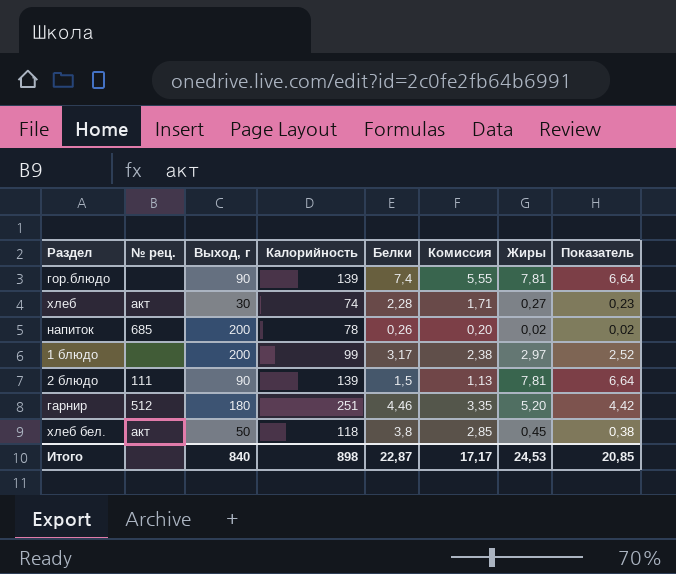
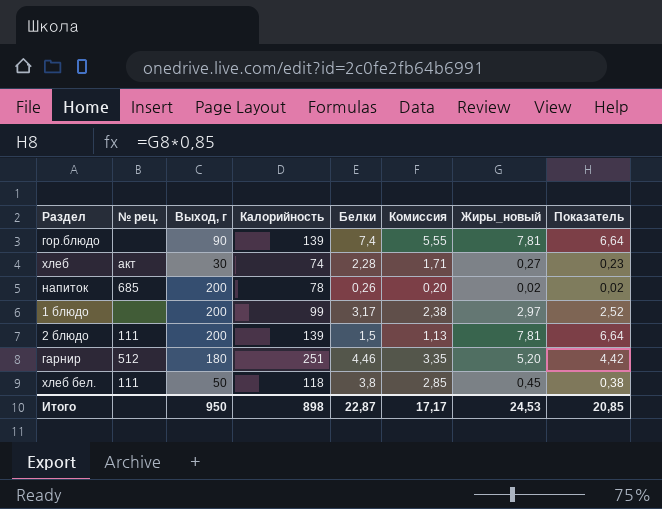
column name: Жиры -> Жиры_новый
2 блюдо | Выход, г: 90 -> 200
хлеб бел. | № рец.: акт -> 111
Итого | Выход, г: 840 -> 950

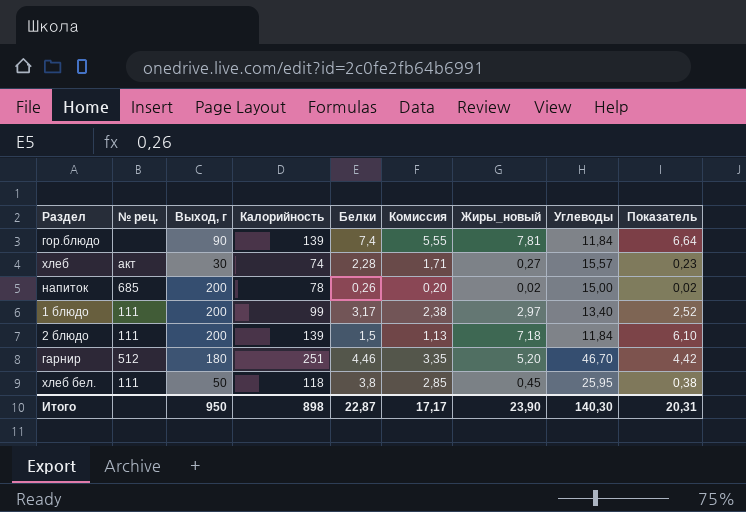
column Углеводы | position: none -> 8
1 блюдо | № рец.: none -> 111
2 блюдо | Жиры_новый: 7,81 -> 7,18
2 блюдо | Показатель: 6,64 -> 6,10
Итого | Жиры_новый: 24,53 -> 23,90
Итого | Показатель: 20,85 -> 20,31

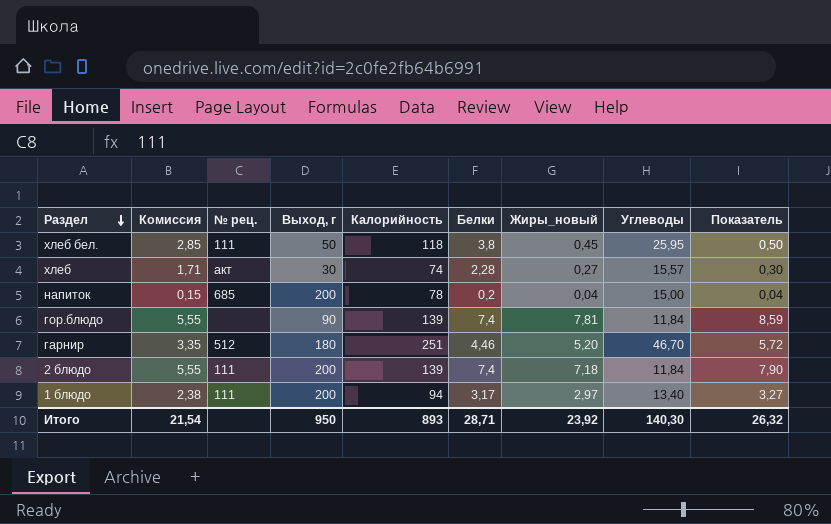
row order: none -> Раздел descending
column Комиссия | position: 6 -> 2
column Показатель | formula: [Жиры_новый] * 0,85 -> [Жиры_новый] * 1,1
напиток | Комиссия: 0,20 -> 0,15
напиток | Белки: 0,26 -> 0,2
напиток | Жиры_новый: 0,02 -> 0,04
2 блюдо | Комиссия: 1,13 -> 5,55
2 блюдо | Белки: 1,5 -> 7,4
1 блюдо | Калорийность: 99 -> 94
Итого | Комиссия: 17,17 -> 21,54
Итого | Калорийность: 898 -> 893
Итого | Белки: 22,87 -> 28,71
Итого | Жиры_новый: 23,90 -> 23,92
Итого | Показатель: 20,31 -> 26,32

